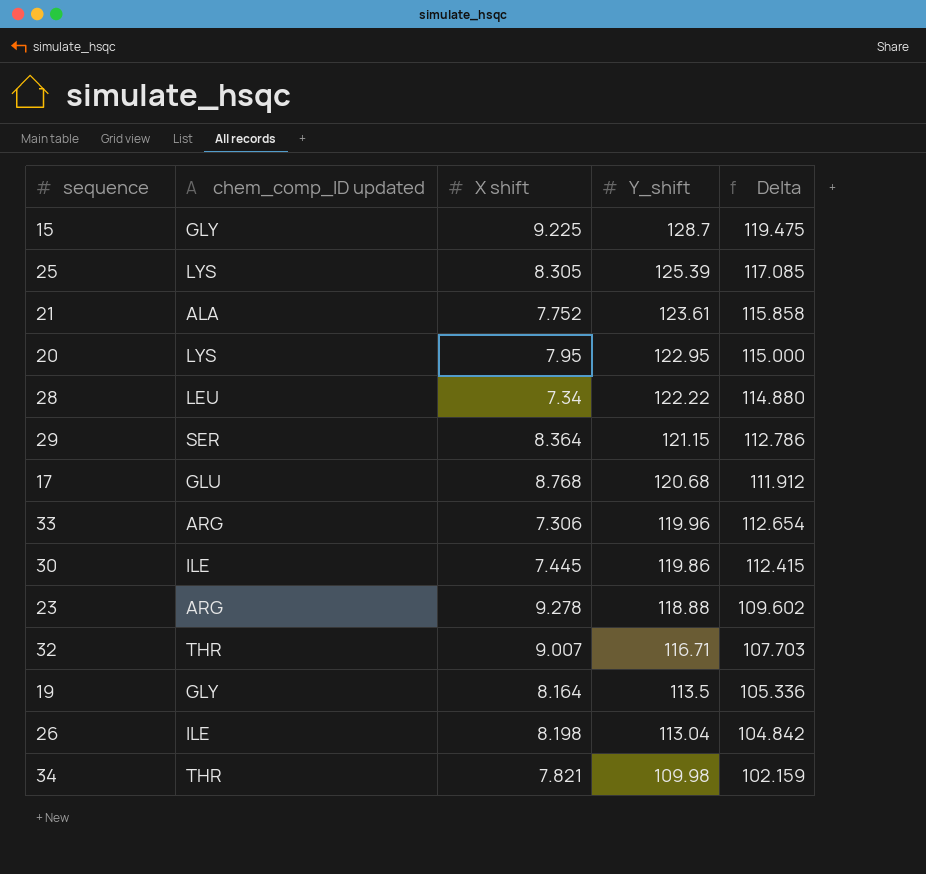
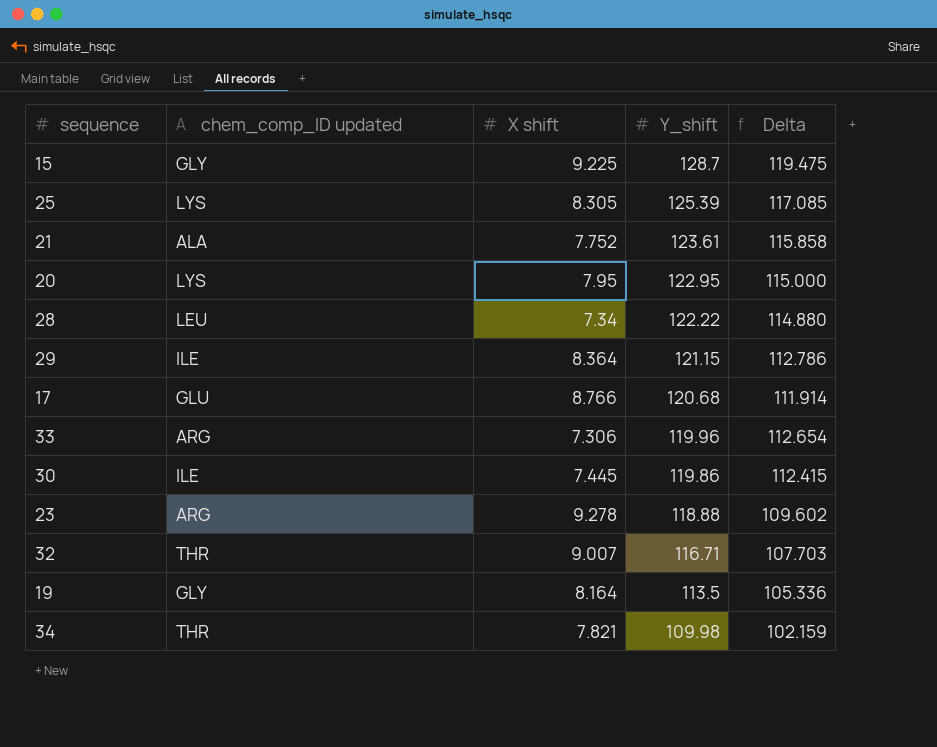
row 26: ILE | 8.198 | 113.04 | 104.842 -> none
29 | chem_comp_ID updated: SER -> ILE
17 | X shift: 8.768 -> 8.766
17 | Delta: 111.912 -> 111.914

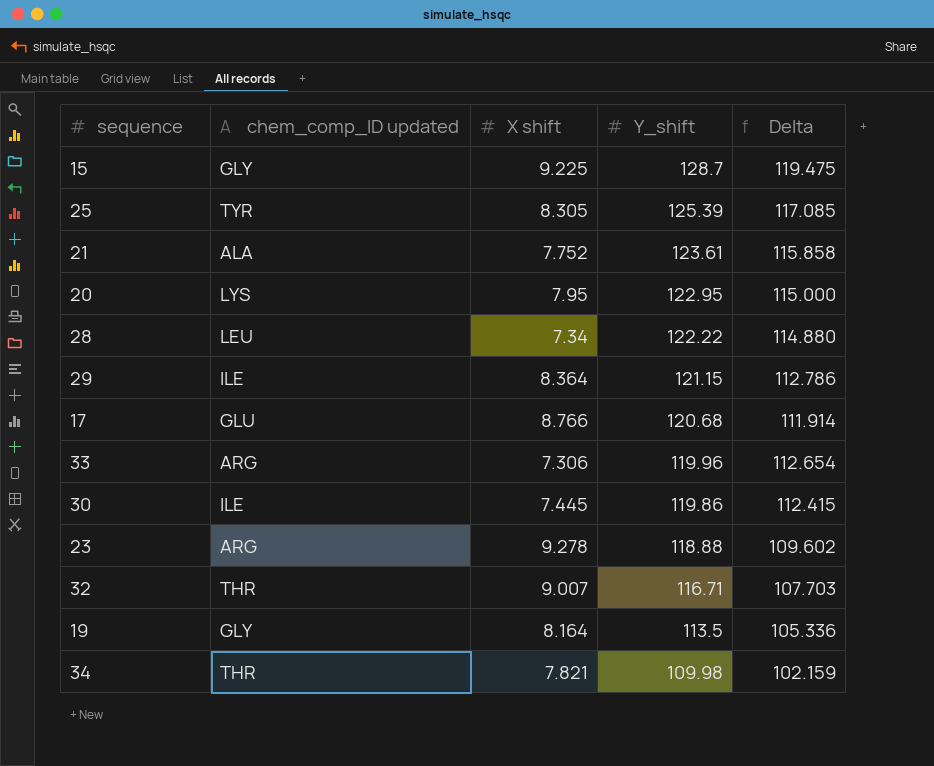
25 | chem_comp_ID updated: LYS -> TYR

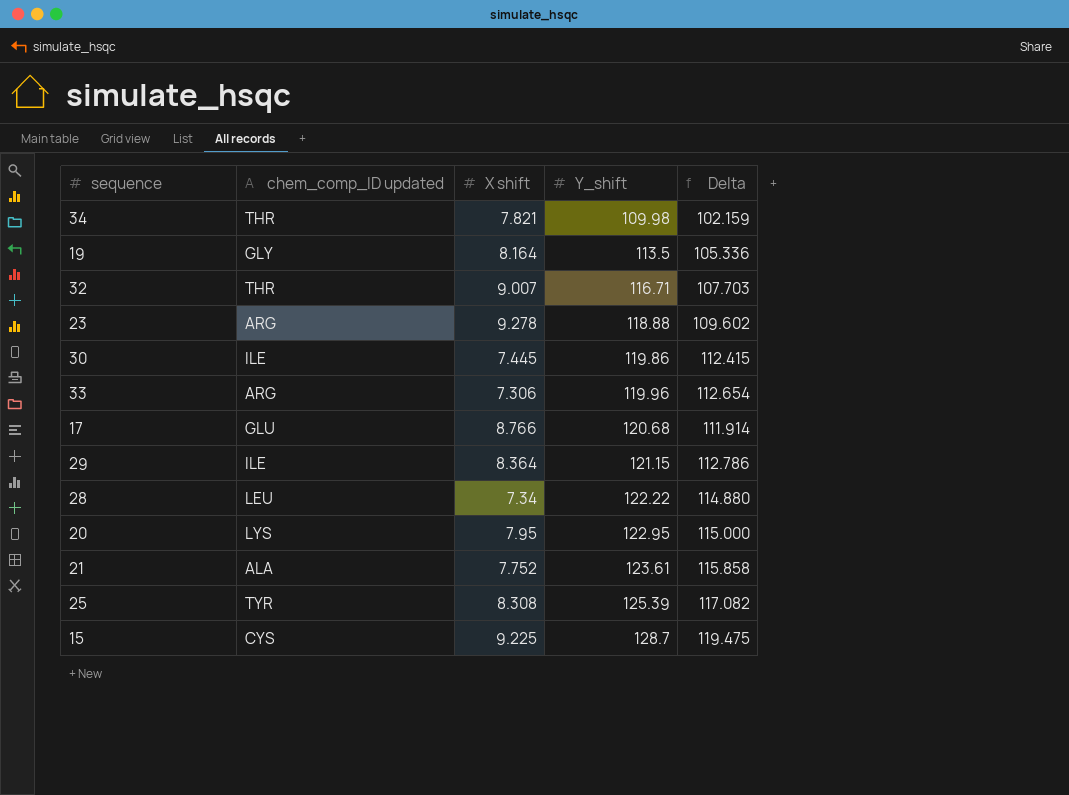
row order: Y_shift descending -> Y_shift ascending
25 | X shift: 8.305 -> 8.308
25 | Delta: 117.085 -> 117.082
15 | chem_comp_ID updated: GLY -> CYS

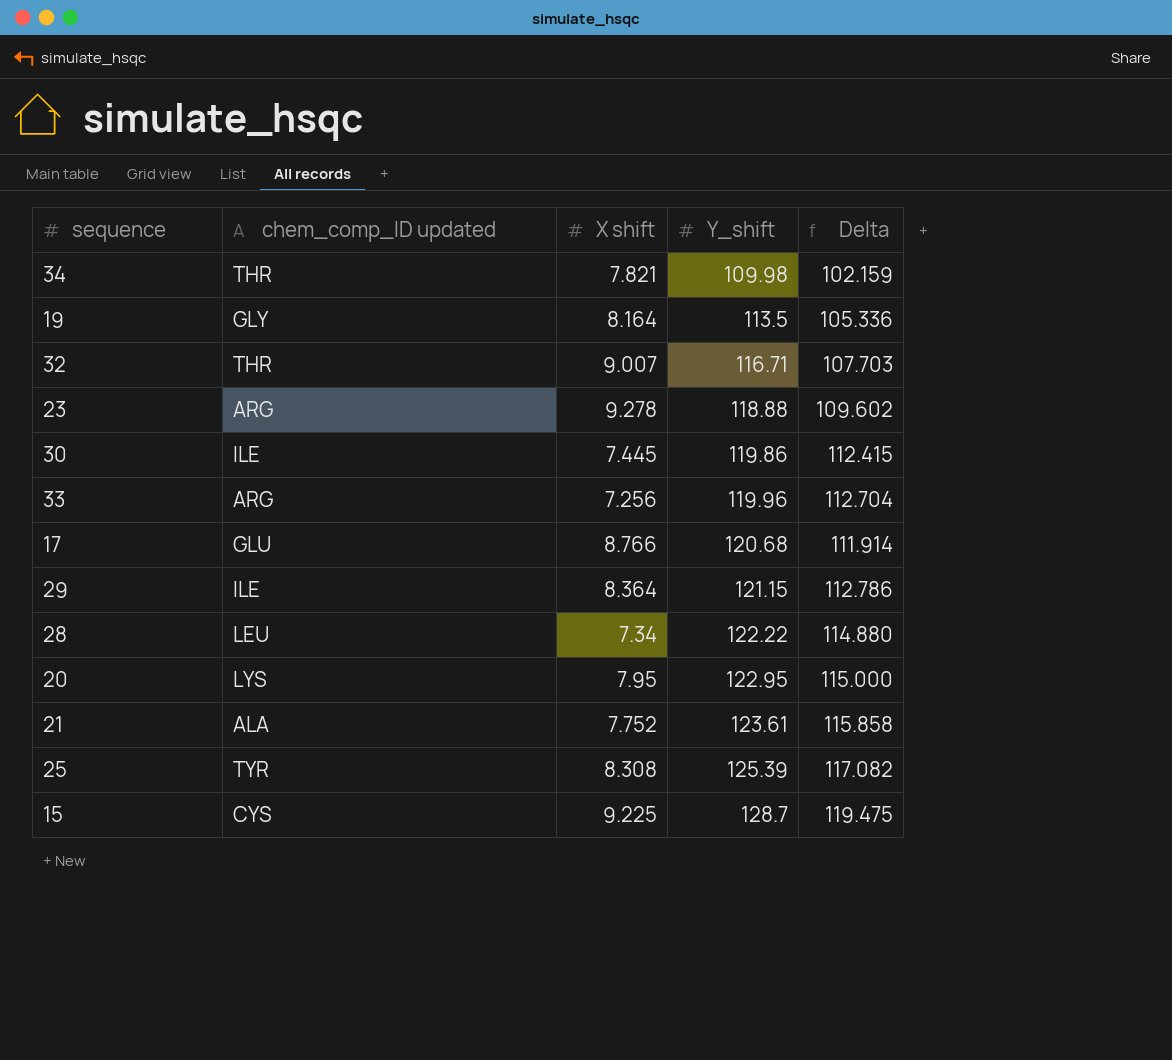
33 | X shift: 7.306 -> 7.256
33 | Delta: 112.654 -> 112.704

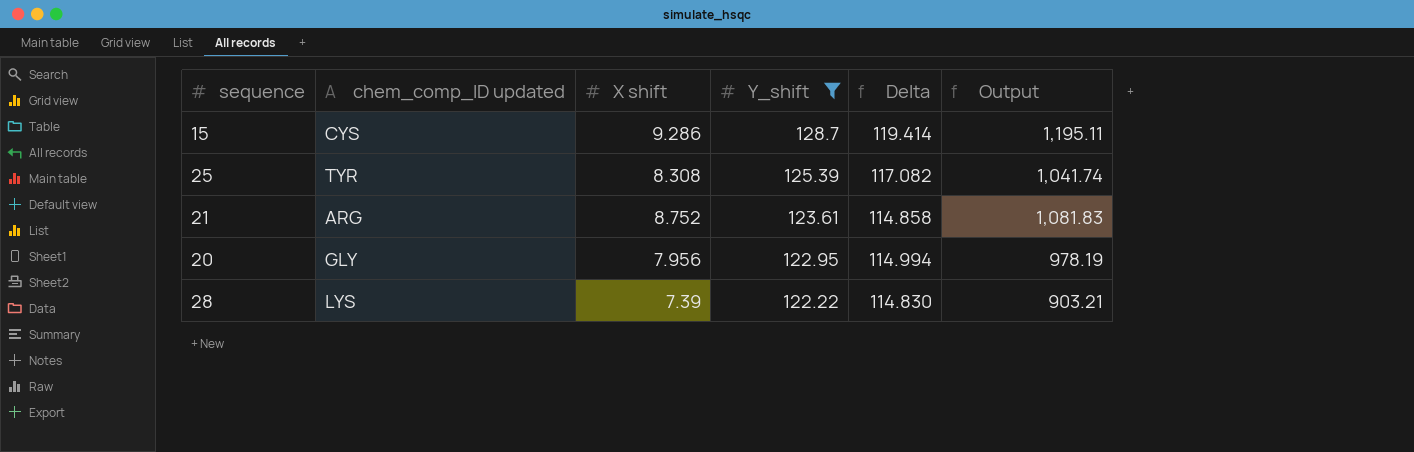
filter: none -> Y_shift >= 122.22
row order: Y_shift ascending -> Y_shift descending
column Output | formula: none -> [X shift] * [Y_shift]
15 | X shift: 9.225 -> 9.286
15 | Delta: 119.475 -> 119.414
21 | chem_comp_ID updated: ALA -> ARG
21 | X shift: 7.752 -> 8.752
21 | Delta: 115.858 -> 114.858
20 | chem_comp_ID updated: LYS -> GLY
20 | X shift: 7.95 -> 7.956
20 | Delta: 115.000 -> 114.994
28 | chem_comp_ID updated: LEU -> LYS
28 | X shift: 7.34 -> 7.39
28 | Delta: 114.880 -> 114.830

